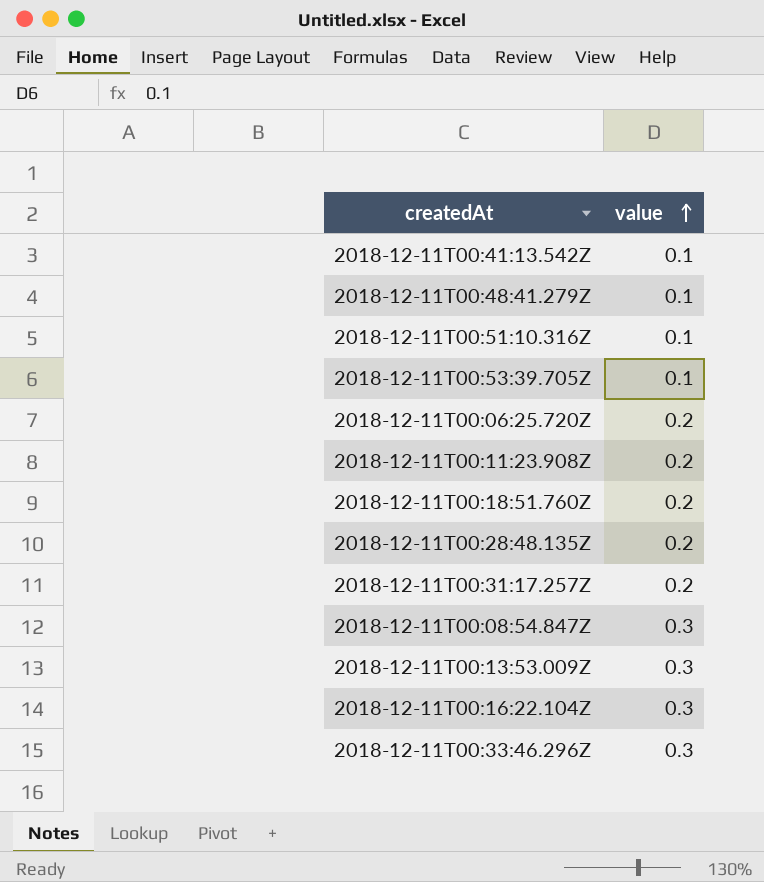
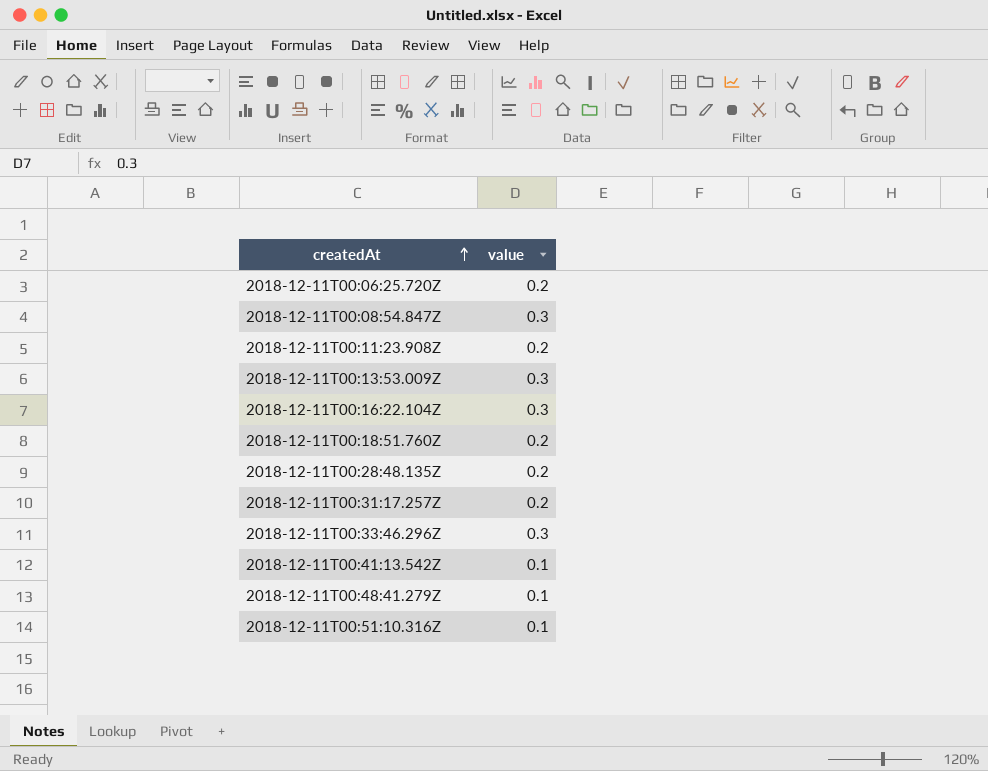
row order: value ascending -> createdAt ascending
row 2018-12-11T00:53:39.705Z: 0.1 -> none

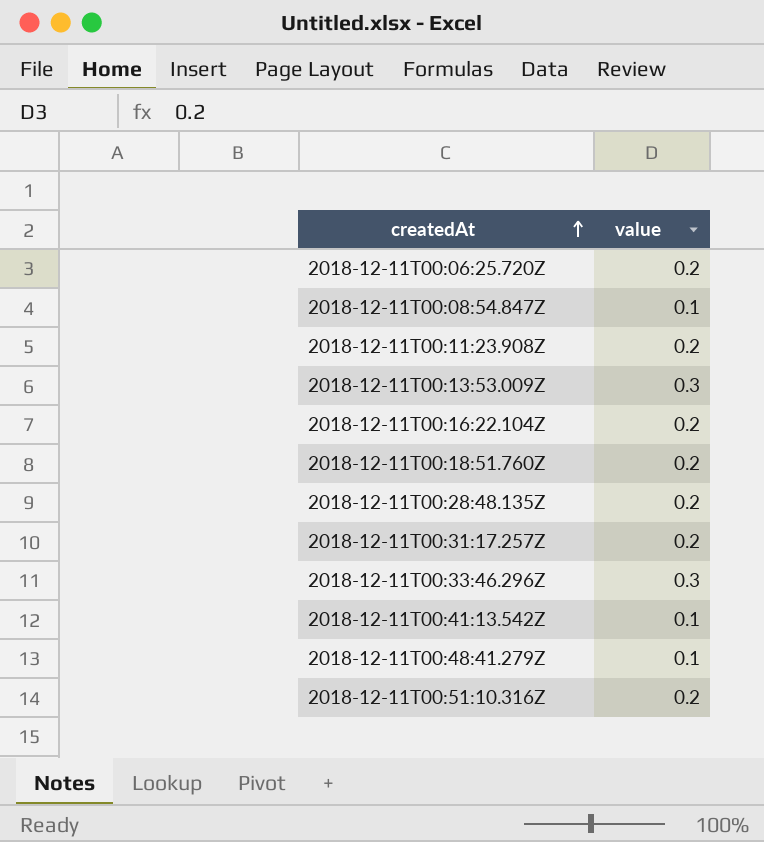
2018-12-11T00:08:54.847Z | value: 0.3 -> 0.1
2018-12-11T00:16:22.104Z | value: 0.3 -> 0.2
2018-12-11T00:51:10.316Z | value: 0.1 -> 0.2

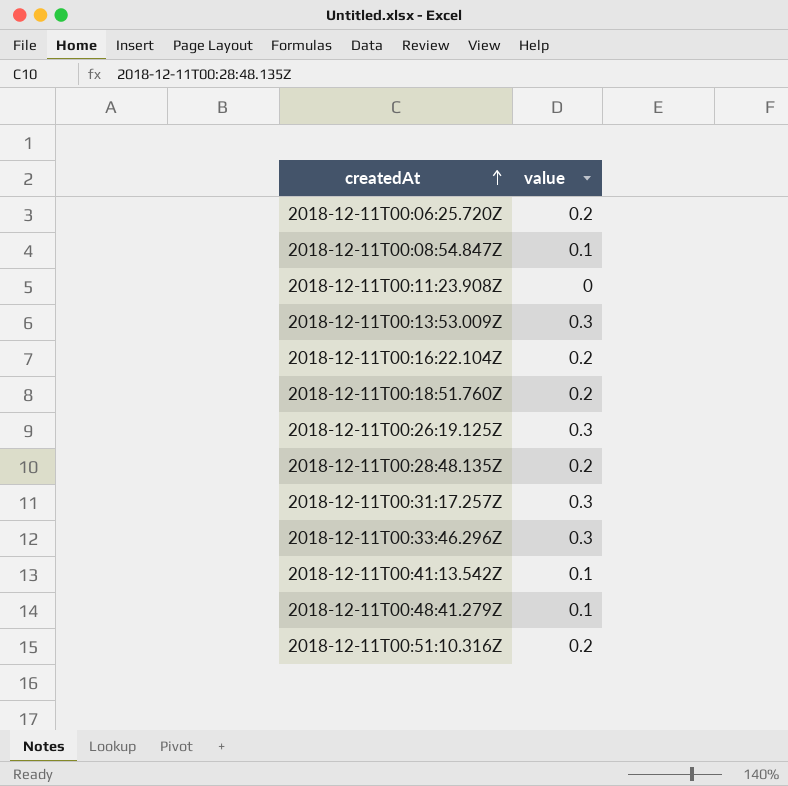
2018-12-11T00:11:23.908Z | value: 0.2 -> 0
row 2018-12-11T00:26:19.125Z: none -> 0.3
2018-12-11T00:31:17.257Z | value: 0.2 -> 0.3

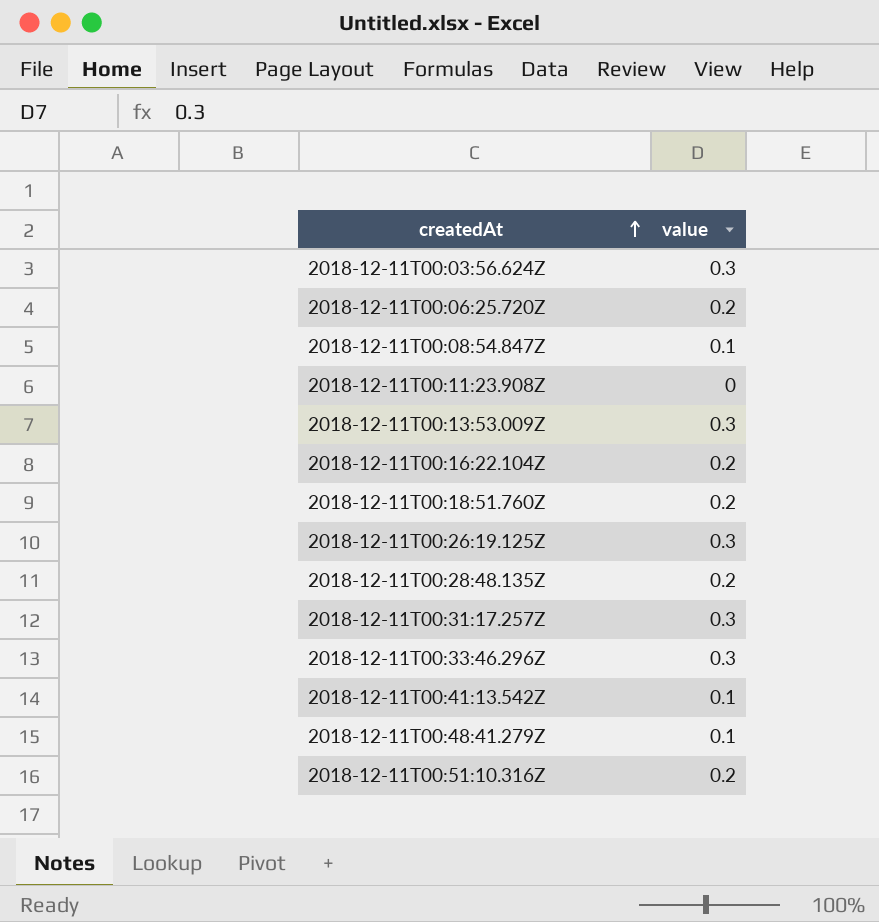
row 2018-12-11T00:03:56.624Z: none -> 0.3

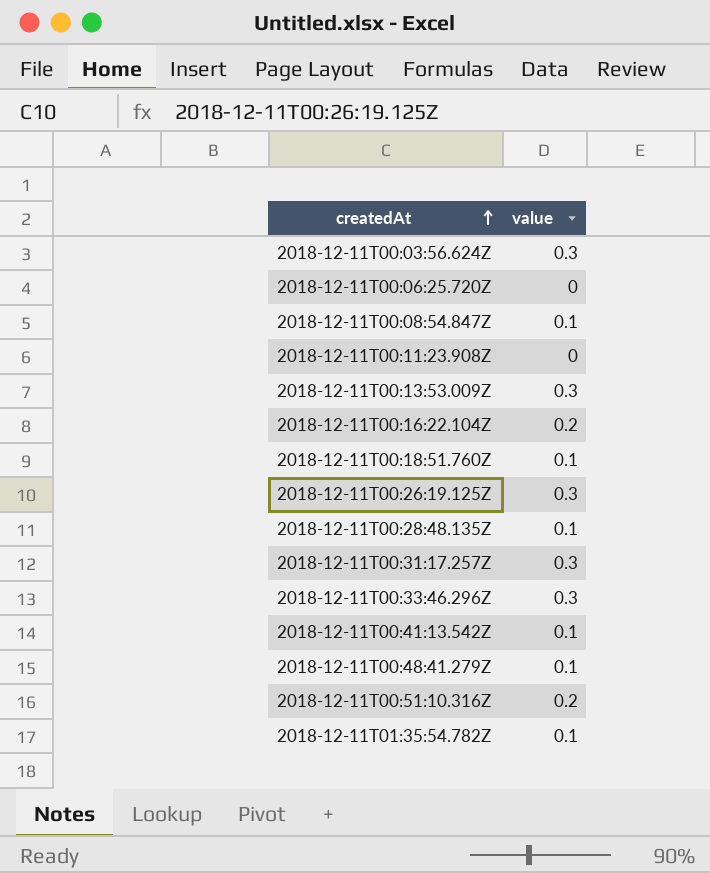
2018-12-11T00:06:25.720Z | value: 0.2 -> 0
2018-12-11T00:18:51.760Z | value: 0.2 -> 0.1
2018-12-11T00:28:48.135Z | value: 0.2 -> 0.1
row 2018-12-11T01:35:54.782Z: none -> 0.1

